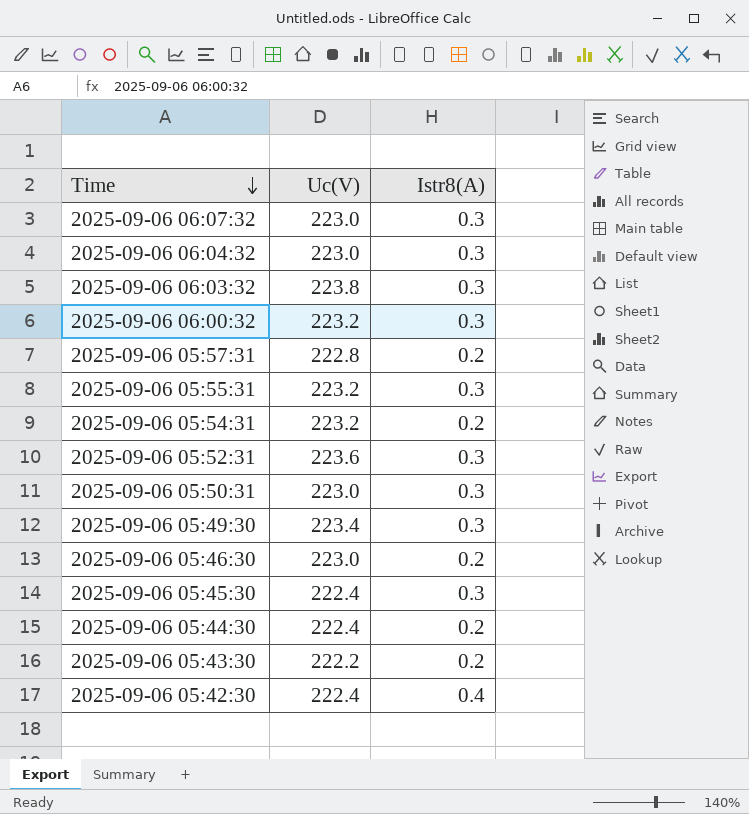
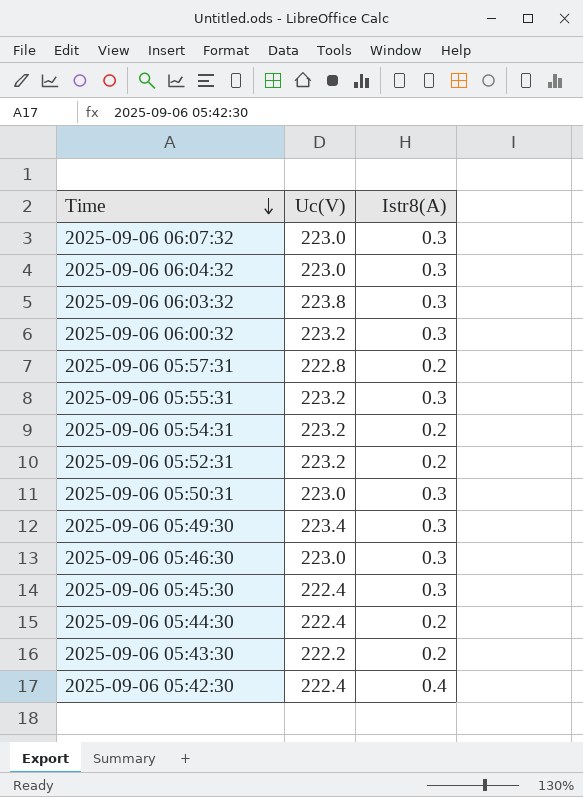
2025-09-06 05:52:31 | Uc(V): 223.6 -> 223.2
2025-09-06 05:52:31 | Istr8(A): 0.3 -> 0.2
2025-09-06 05:46:30 | Istr8(A): 0.2 -> 0.3

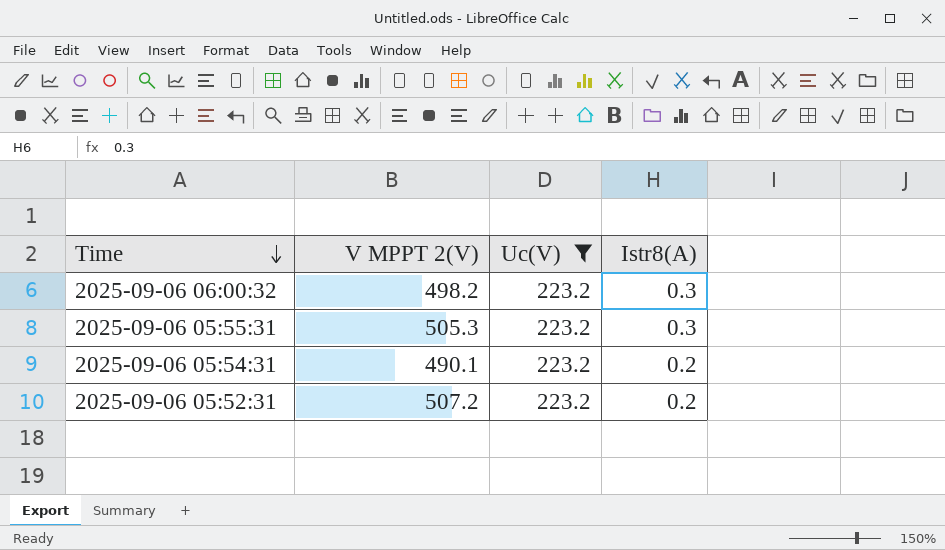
filter: none -> Uc(V) = 223.2
column V MPPT 2(V) | position: none -> 2

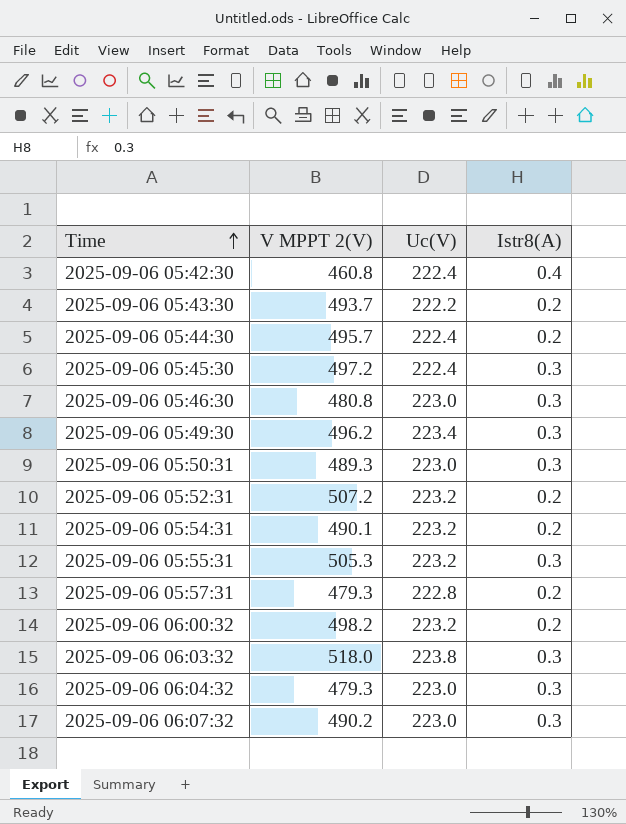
filter: Uc(V) = 223.2 -> none
row order: Time descending -> Time ascending
2025-09-06 06:00:32 | Istr8(A): 0.3 -> 0.2

